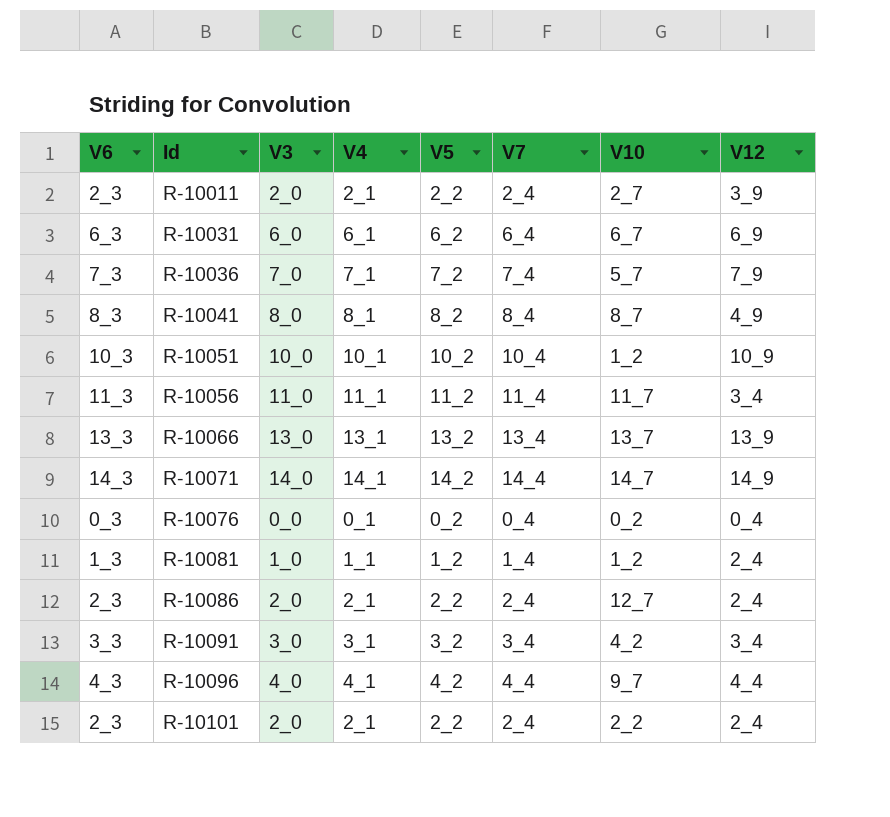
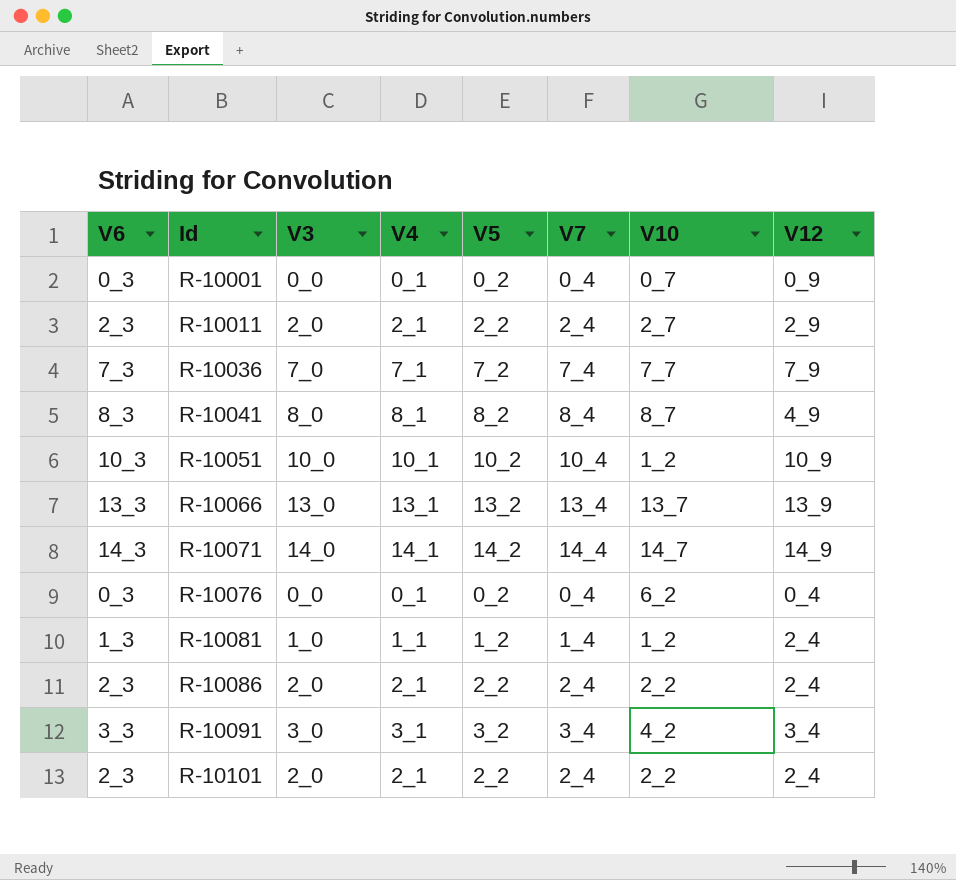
row R-10031: 6_3 | 6_0 | 6_1 | 6_2 | 6_4 | 6_7 | 6_9 -> none
row R-10056: 11_3 | 11_0 | 11_1 | 11_2 | 11_4 | 11_7 | 3_4 -> none
row R-10096: 4_3 | 4_0 | 4_1 | 4_2 | 4_4 | 9_7 | 4_4 -> none
row R-10001: none -> 0_3 | 0_0 | 0_1 | 0_2 | 0_4 | 0_7 | 0_9
R-10011 | V12: 3_9 -> 2_9
R-10036 | V10: 5_7 -> 7_7
R-10076 | V10: 0_2 -> 6_2
R-10086 | V10: 12_7 -> 2_2

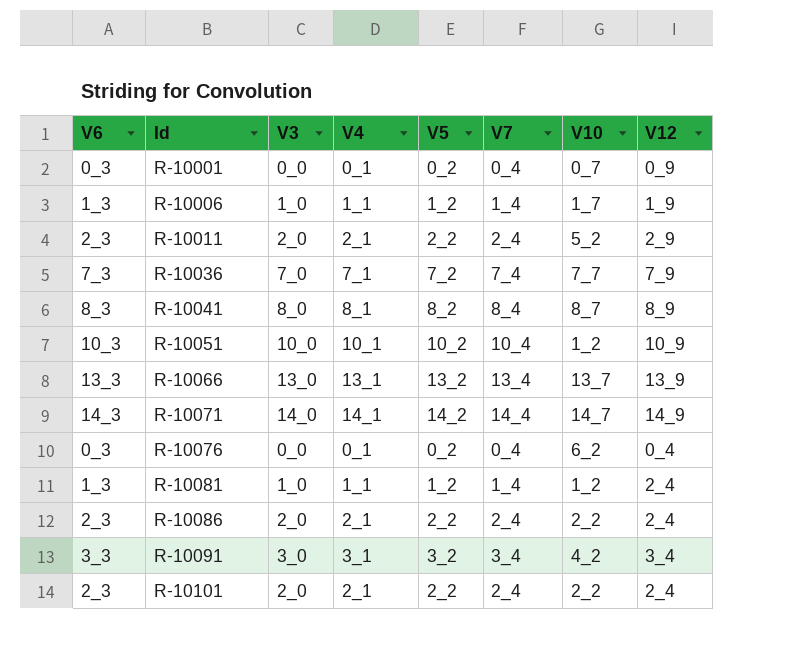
row R-10006: none -> 1_3 | 1_0 | 1_1 | 1_2 | 1_4 | 1_7 | 1_9
R-10011 | V10: 2_7 -> 5_2
R-10041 | V12: 4_9 -> 8_9

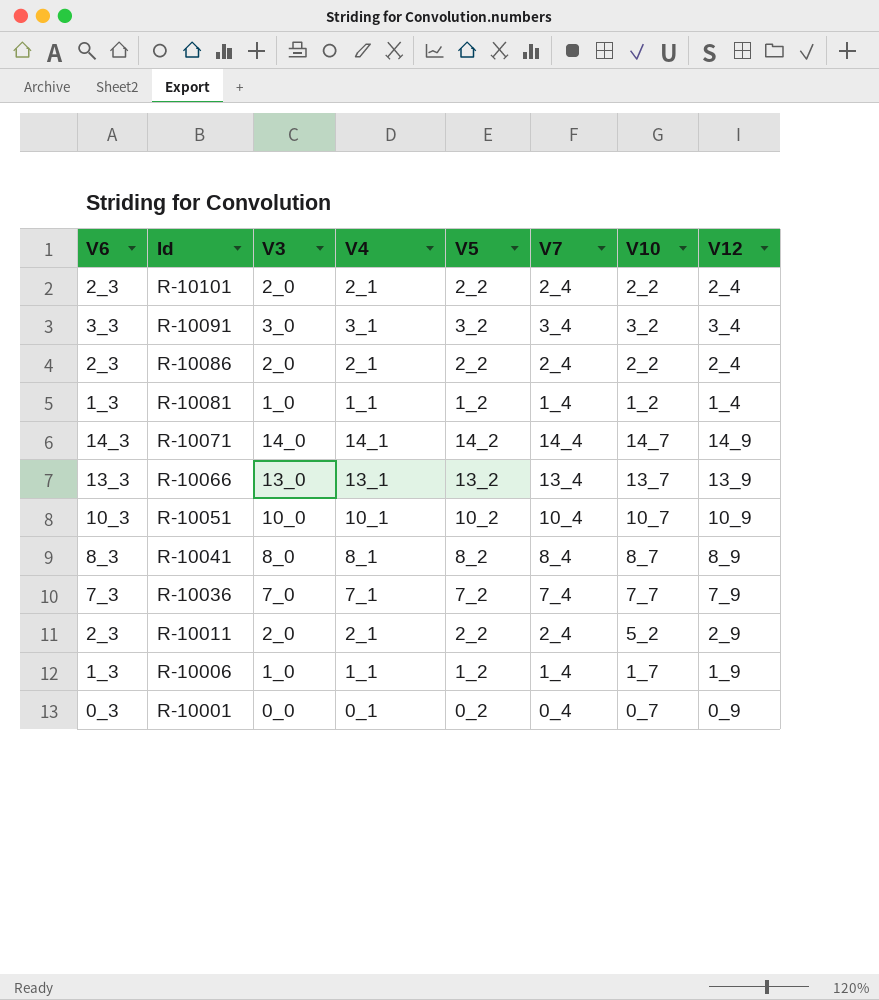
row order: Id ascending -> Id descending
row R-10076: 0_3 | 0_0 | 0_1 | 0_2 | 0_4 | 6_2 | 0_4 -> none
R-10091 | V10: 4_2 -> 3_2
R-10081 | V12: 2_4 -> 1_4
R-10051 | V10: 1_2 -> 10_7

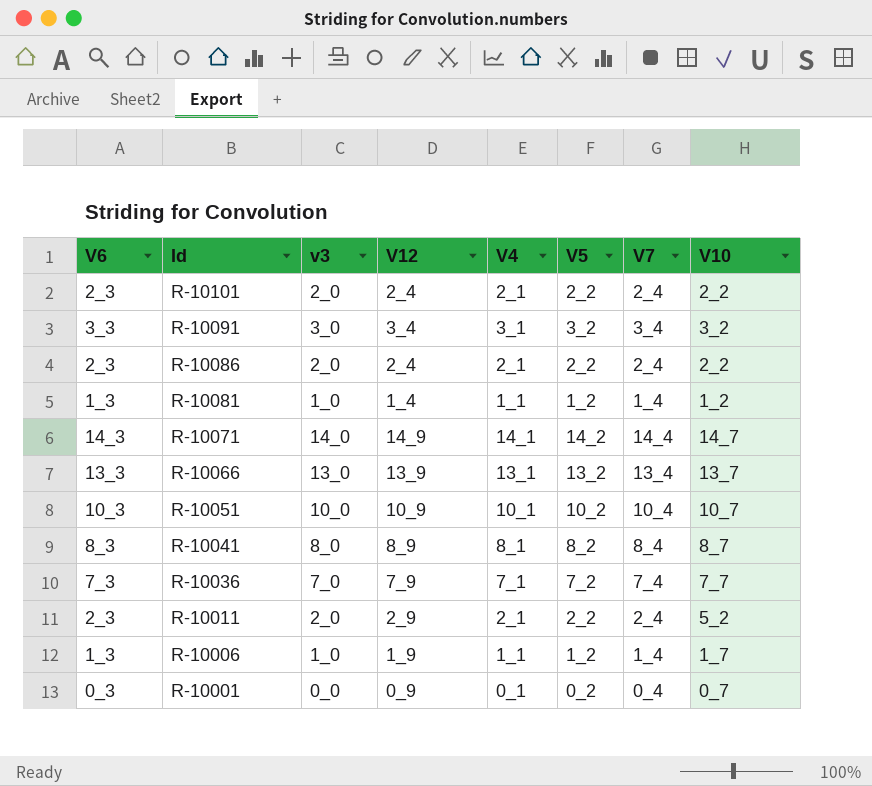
column name: V3 -> v3
column V12 | position: 8 -> 4

